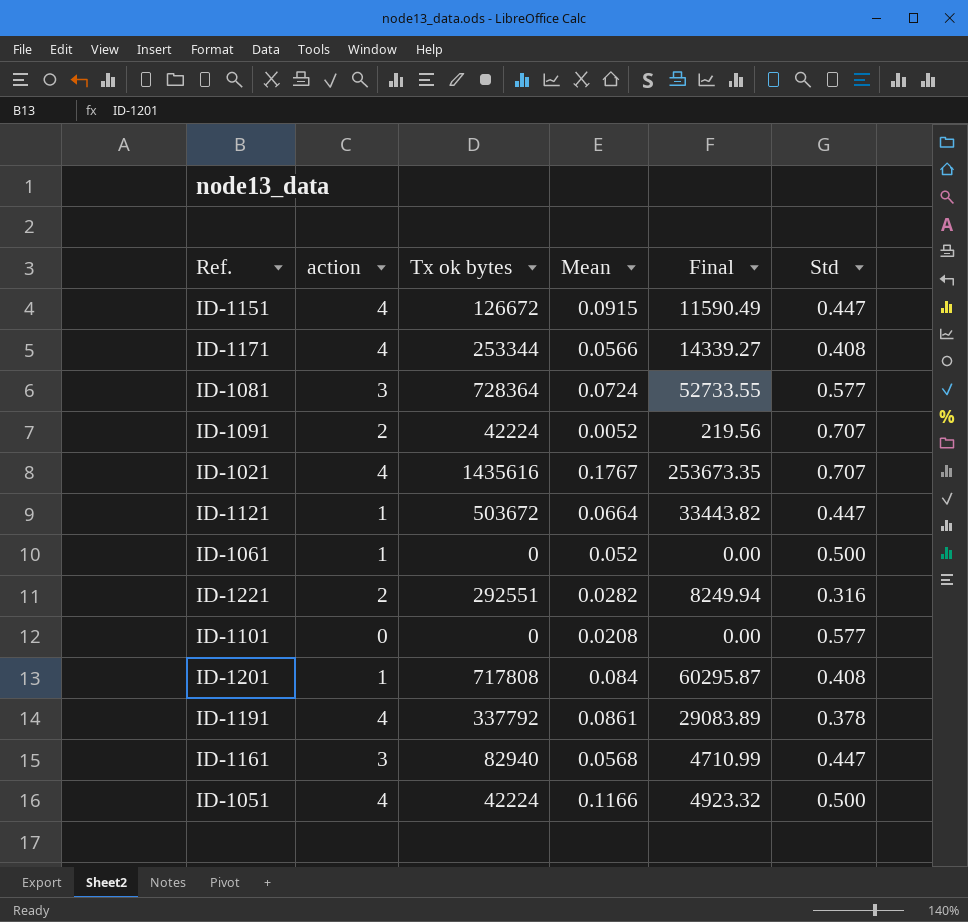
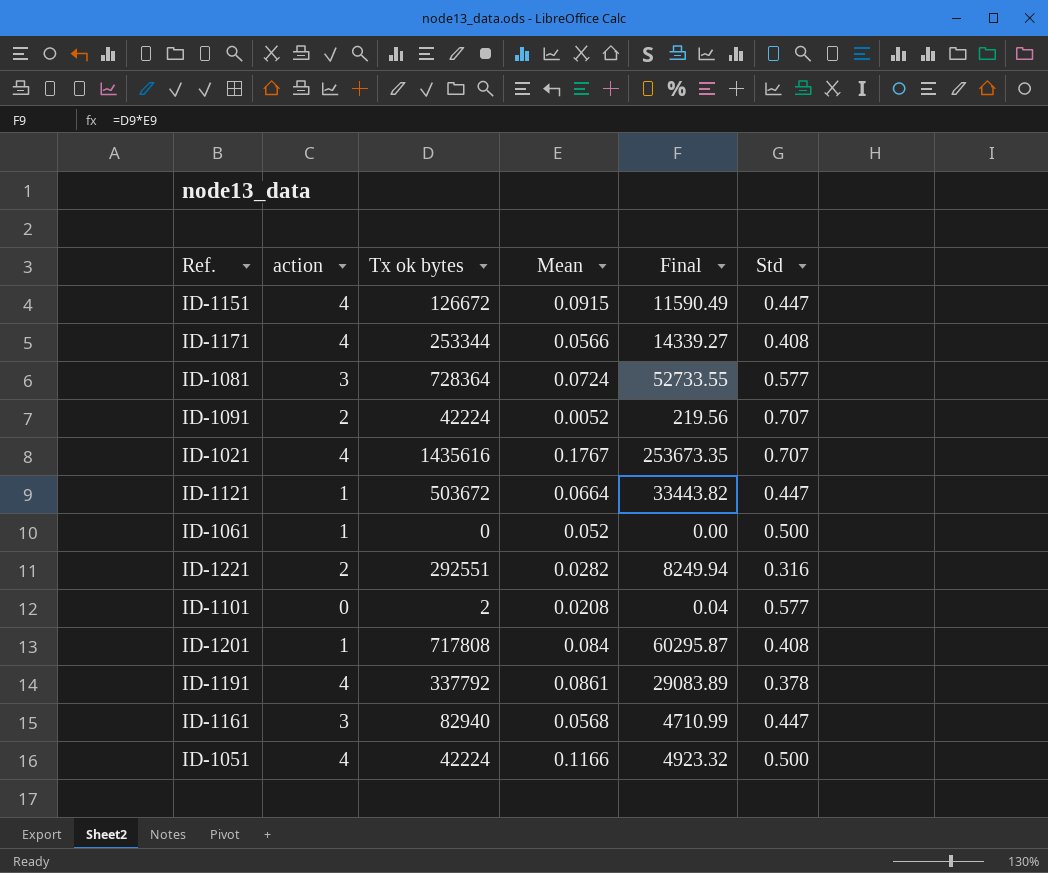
ID-1101 | Tx ok bytes: 0 -> 2
ID-1101 | Final: 0.00 -> 0.04

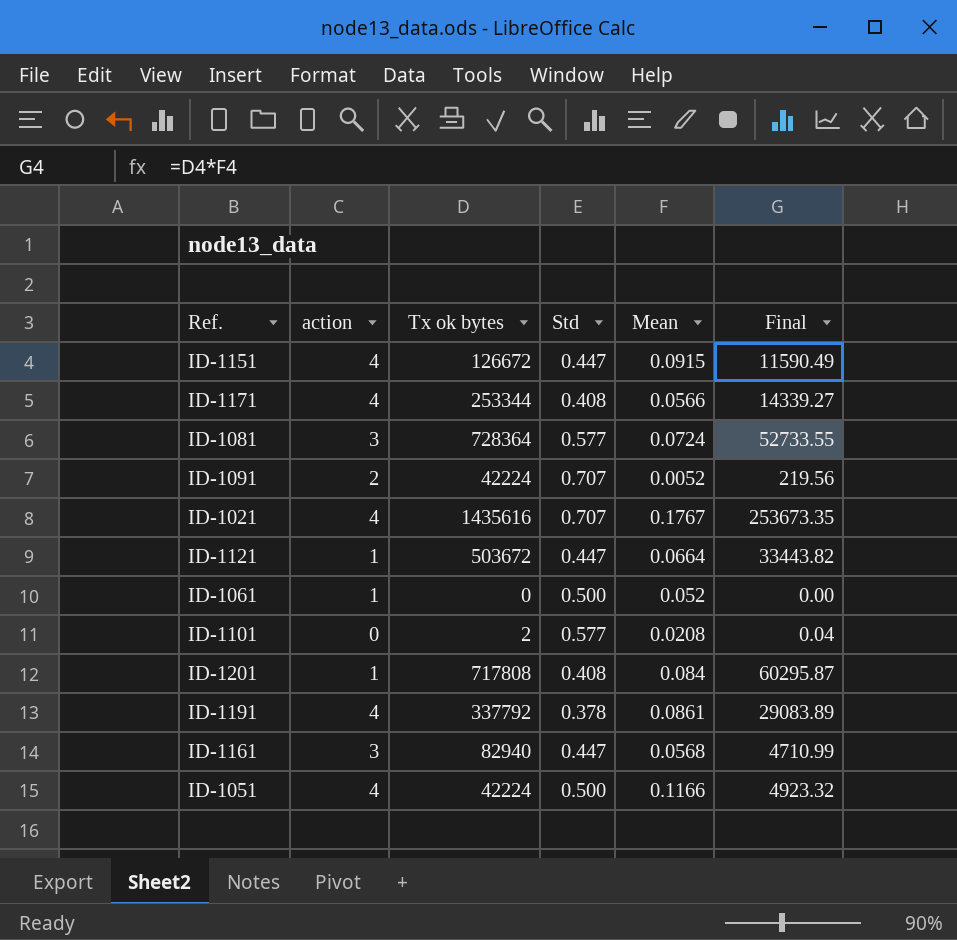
column Std | position: 6 -> 4
row ID-1221: 2 | 292551 | 0.0282 | 8249.94 | 0.316 -> none

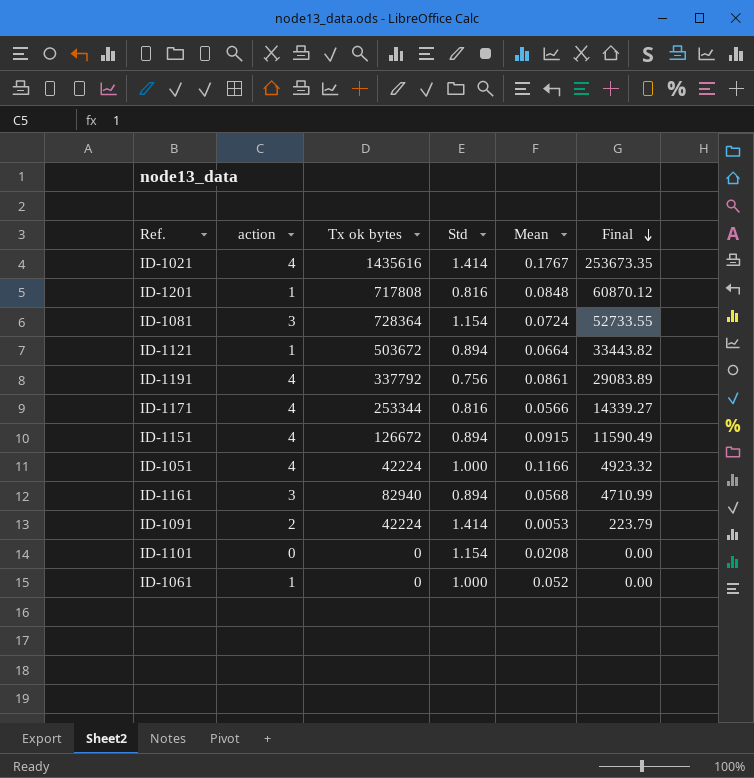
row order: none -> Final descending
ID-1021 | Std: 0.707 -> 1.414
ID-1201 | Std: 0.408 -> 0.816
ID-1201 | Mean: 0.084 -> 0.0848
ID-1201 | Final: 60295.87 -> 60870.12
ID-1081 | Std: 0.577 -> 1.154
ID-1121 | Std: 0.447 -> 0.894
ID-1191 | Std: 0.378 -> 0.756
ID-1171 | Std: 0.408 -> 0.816
ID-1151 | Std: 0.447 -> 0.894
ID-1051 | Std: 0.500 -> 1.000
ID-1161 | Std: 0.447 -> 0.894
ID-1091 | Std: 0.707 -> 1.414
ID-1091 | Mean: 0.0052 -> 0.0053
ID-1091 | Final: 219.56 -> 223.79
ID-1101 | Tx ok bytes: 2 -> 0
ID-1101 | Std: 0.577 -> 1.154
ID-1101 | Final: 0.04 -> 0.00
ID-1061 | Std: 0.500 -> 1.000

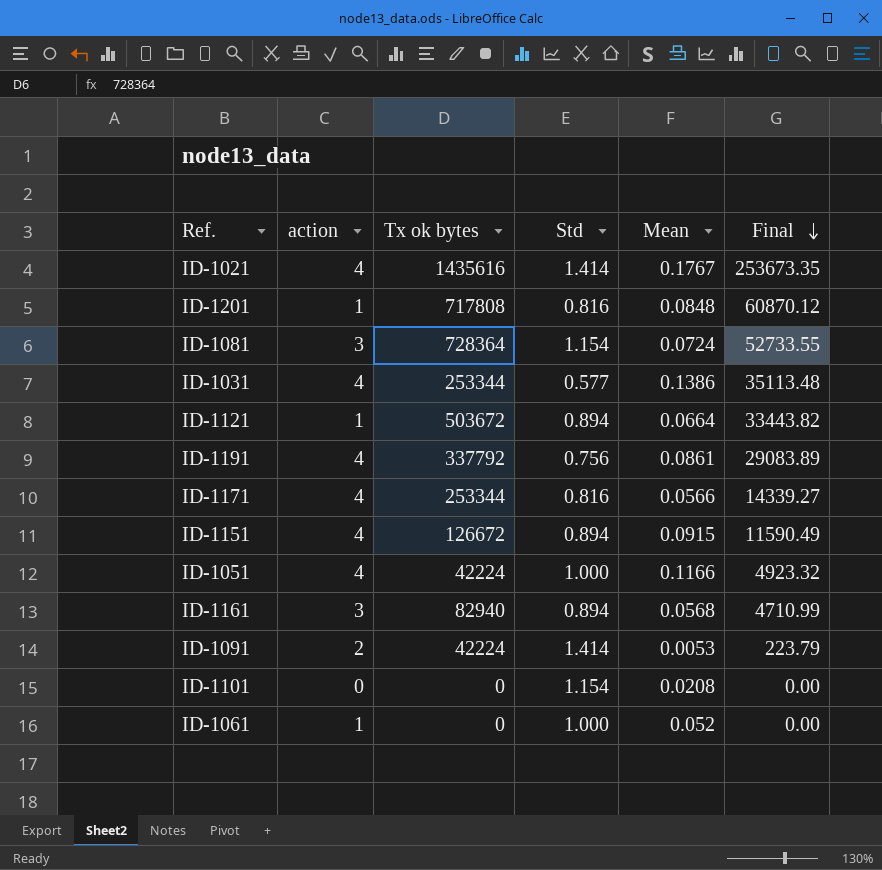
row ID-1031: none -> 4 | 253344 | 0.577 | 0.1386 | 35113.48

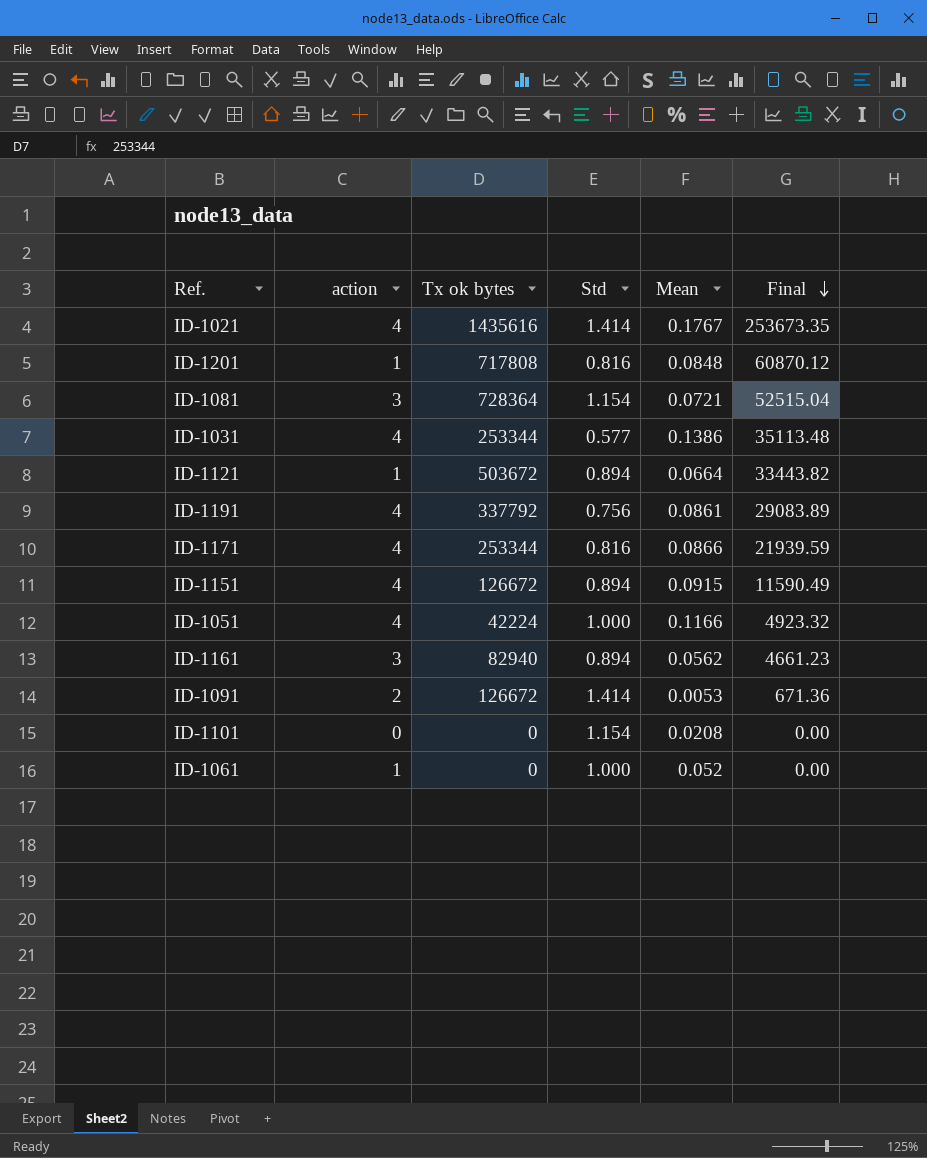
ID-1081 | Mean: 0.0724 -> 0.0721
ID-1081 | Final: 52733.55 -> 52515.04
ID-1171 | Mean: 0.0566 -> 0.0866
ID-1171 | Final: 14339.27 -> 21939.59
ID-1161 | Mean: 0.0568 -> 0.0562
ID-1161 | Final: 4710.99 -> 4661.23
ID-1091 | Tx ok bytes: 42224 -> 126672
ID-1091 | Final: 223.79 -> 671.36

